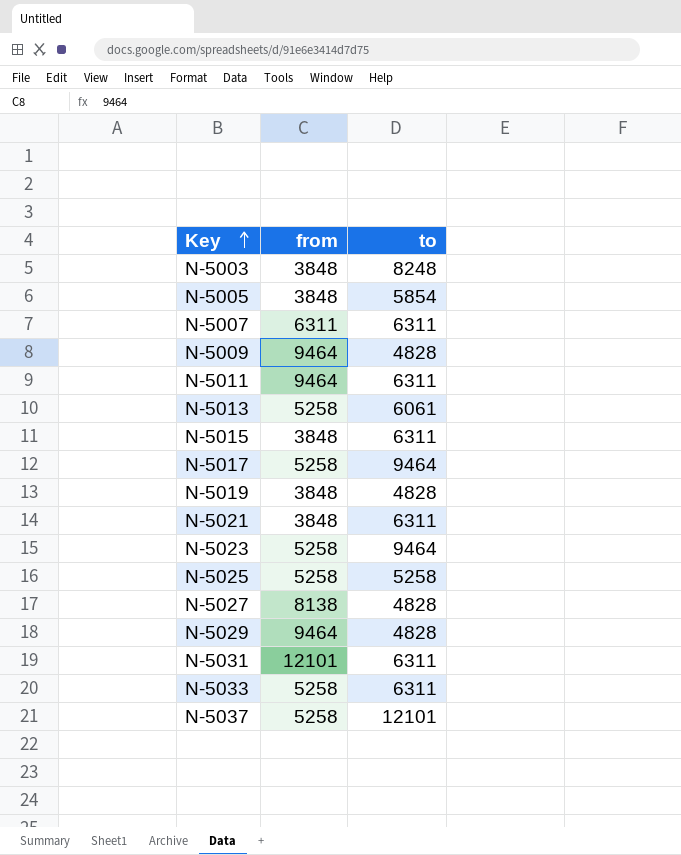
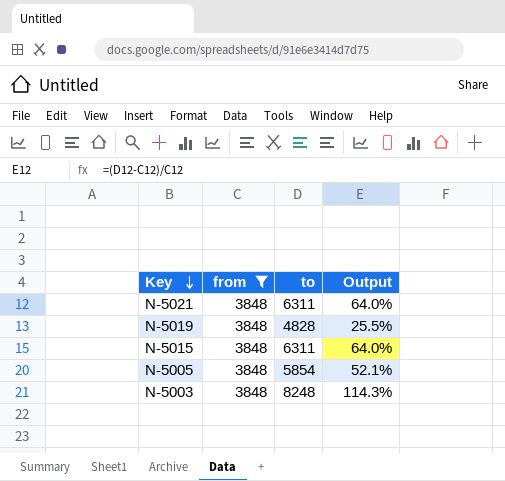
filter: none -> from = 3848
row order: Key ascending -> Key descending
column Output | formula: none -> ([to] - [from]) / [from]

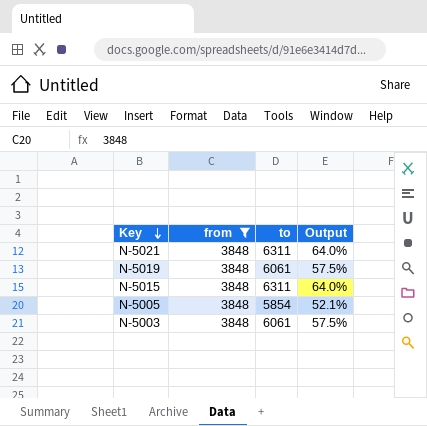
N-5019 | to: 4828 -> 6061
N-5019 | Output: 25.5% -> 57.5%
N-5003 | to: 8248 -> 6061
N-5003 | Output: 114.3% -> 57.5%

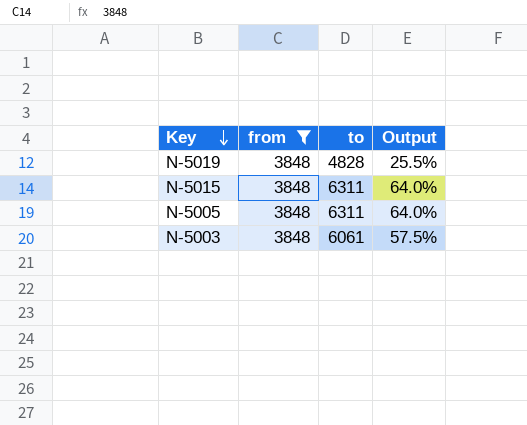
row N-5021: 3848 | 6311 | 64.0% -> none
N-5019 | to: 6061 -> 4828
N-5019 | Output: 57.5% -> 25.5%
N-5005 | to: 5854 -> 6311
N-5005 | Output: 52.1% -> 64.0%

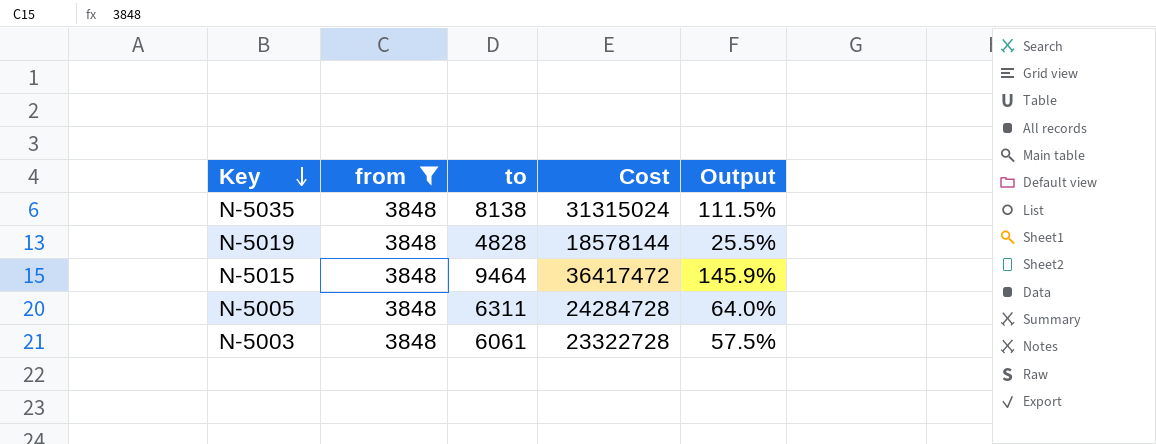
column Cost | formula: none -> [from] * [to]
row N-5035: none -> 3848 | 8138 | 31315024 | 111.5%
N-5015 | to: 6311 -> 9464
N-5015 | Output: 64.0% -> 145.9%

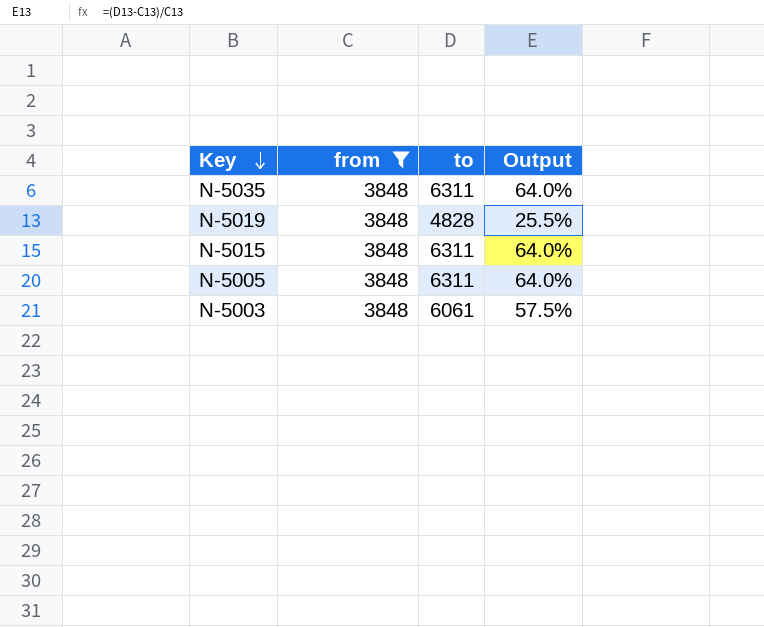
column Cost | formula: [from] * [to] -> none
N-5035 | to: 8138 -> 6311
N-5035 | Output: 111.5% -> 64.0%
N-5015 | to: 9464 -> 6311
N-5015 | Output: 145.9% -> 64.0%

